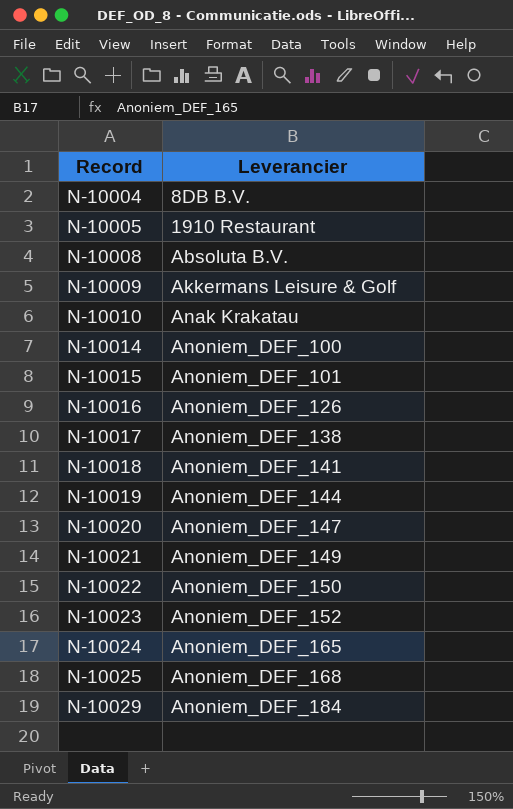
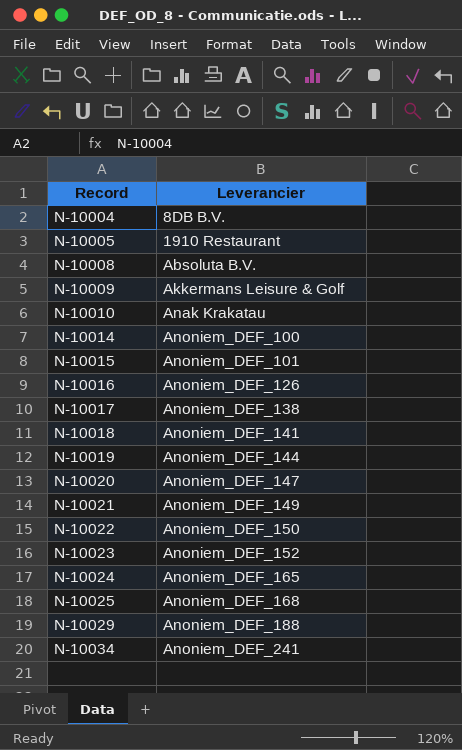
N-10029 | Leverancier: Anoniem_DEF_184 -> Anoniem_DEF_188
row N-10034: none -> Anoniem_DEF_241

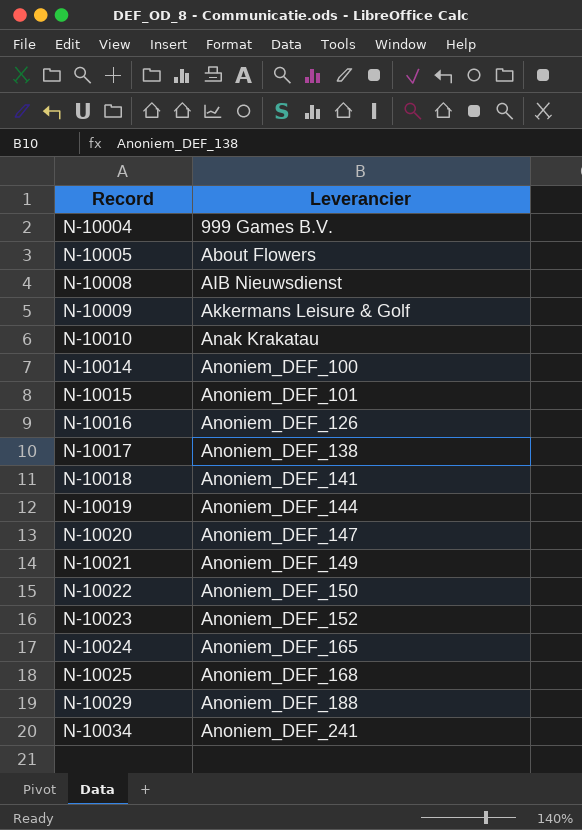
N-10004 | Leverancier: 8DB B.V. -> 999 Games B.V.
N-10005 | Leverancier: 1910 Restaurant -> About Flowers
N-10008 | Leverancier: Absoluta B.V. -> AIB Nieuwsdienst

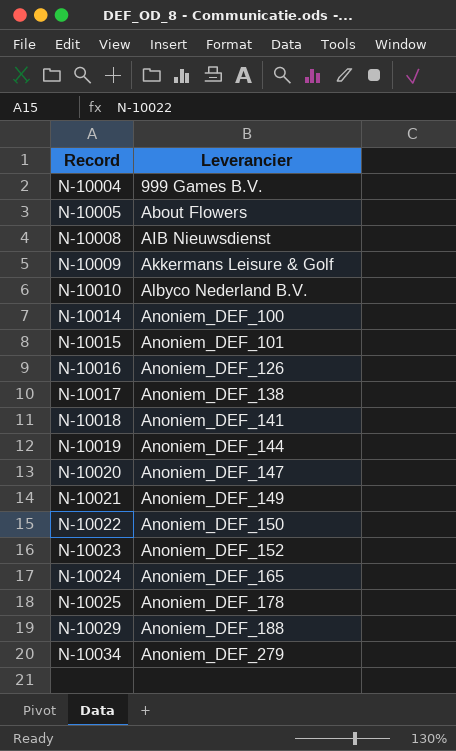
N-10010 | Leverancier: Anak Krakatau -> Albyco Nederland B.V.
N-10025 | Leverancier: Anoniem_DEF_168 -> Anoniem_DEF_178
N-10034 | Leverancier: Anoniem_DEF_241 -> Anoniem_DEF_279

